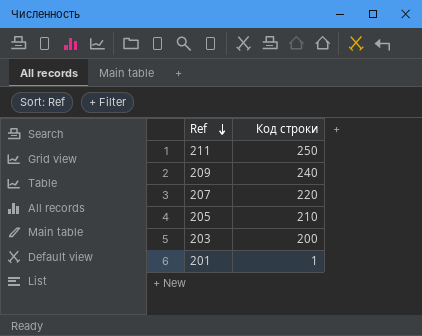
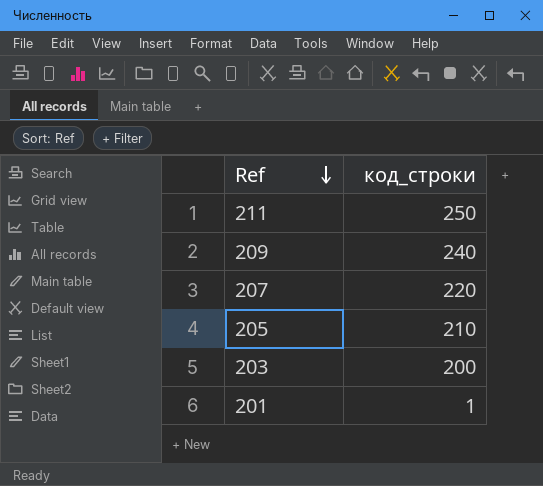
column name: Код строки -> код_строки

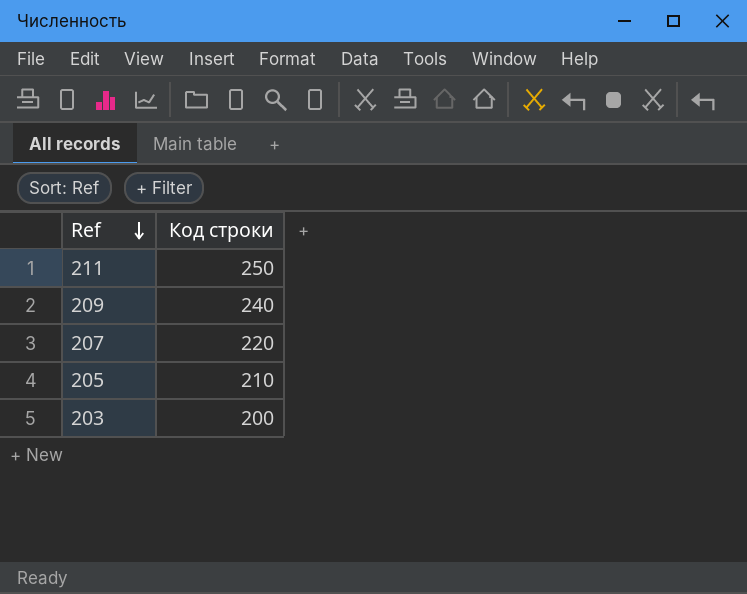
column name: код_строки -> Код строки
row 201: 1 -> none

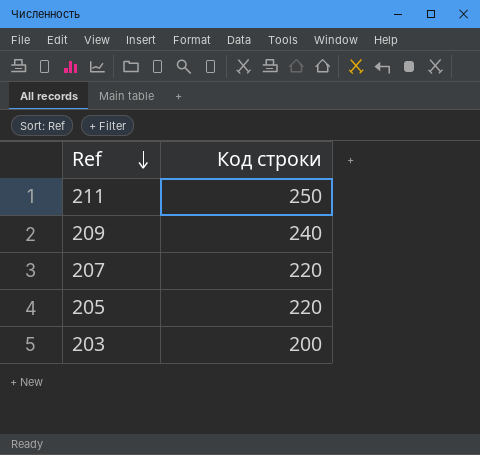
205 | Код строки: 210 -> 220

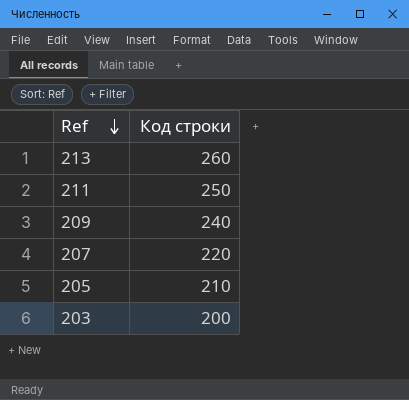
row 213: none -> 260
205 | Код строки: 220 -> 210

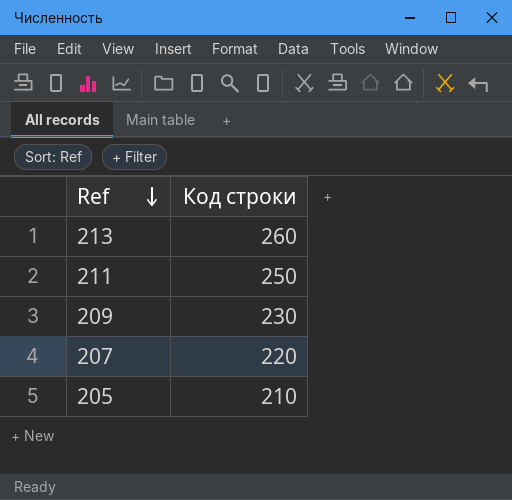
row 203: 200 -> none
209 | Код строки: 240 -> 230

